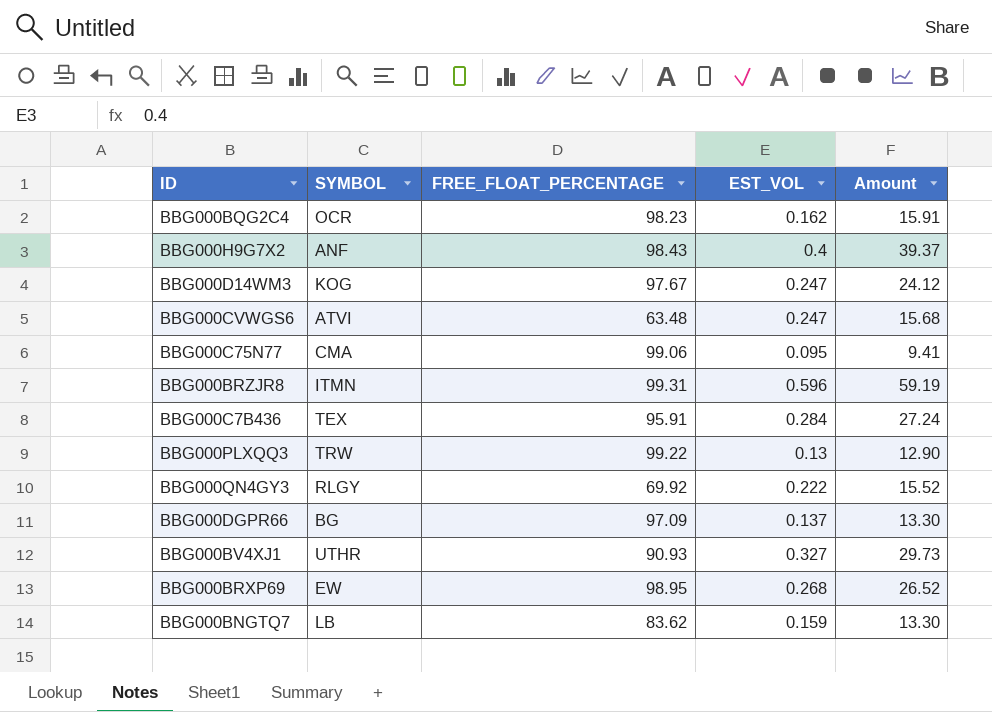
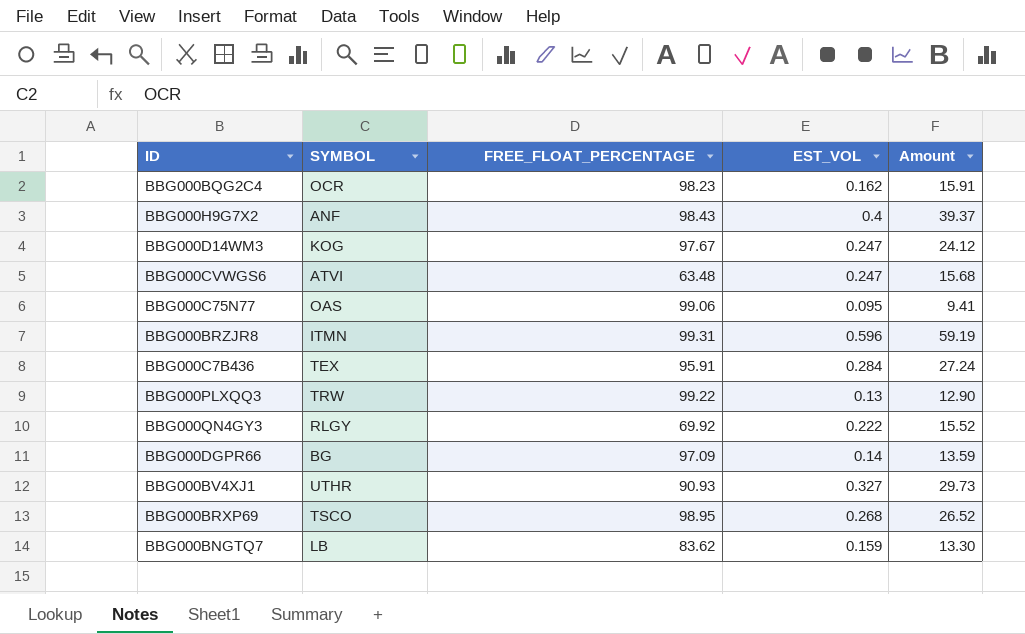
BBG000C75N77 | SYMBOL: CMA -> OAS
BBG000DGPR66 | EST_VOL: 0.137 -> 0.14
BBG000DGPR66 | Amount: 13.30 -> 13.59
BBG000BRXP69 | SYMBOL: EW -> TSCO

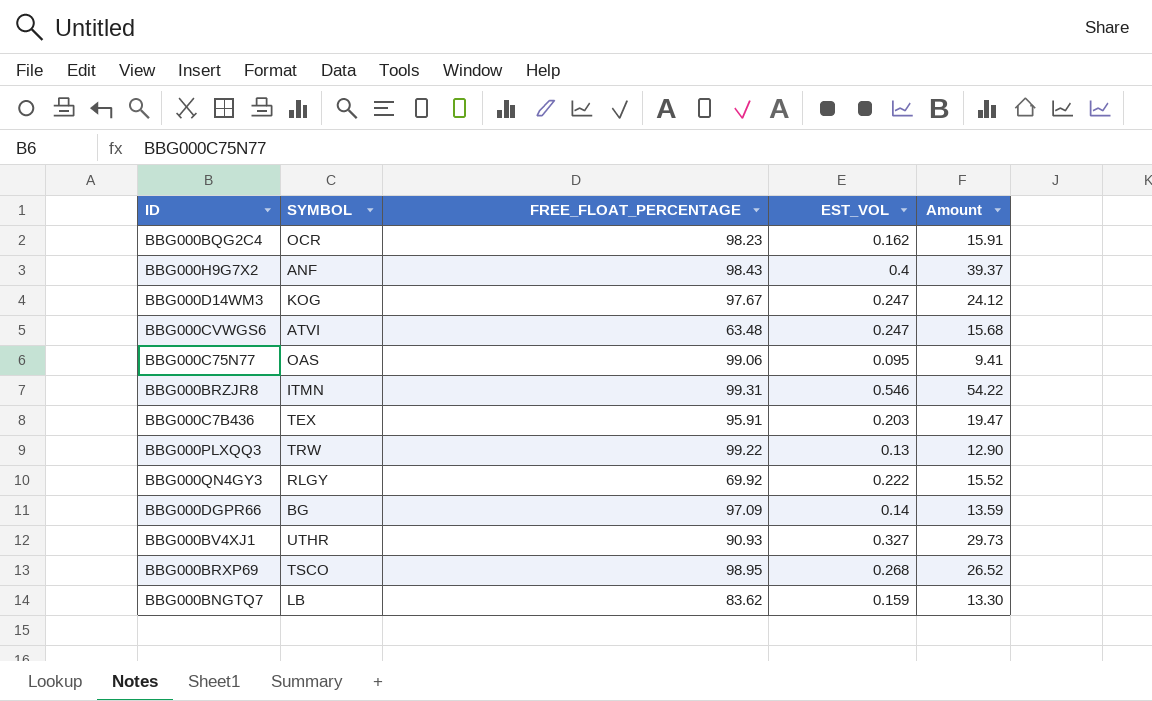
BBG000BRZJR8 | EST_VOL: 0.596 -> 0.546
BBG000BRZJR8 | Amount: 59.19 -> 54.22
BBG000C7B436 | EST_VOL: 0.284 -> 0.203
BBG000C7B436 | Amount: 27.24 -> 19.47

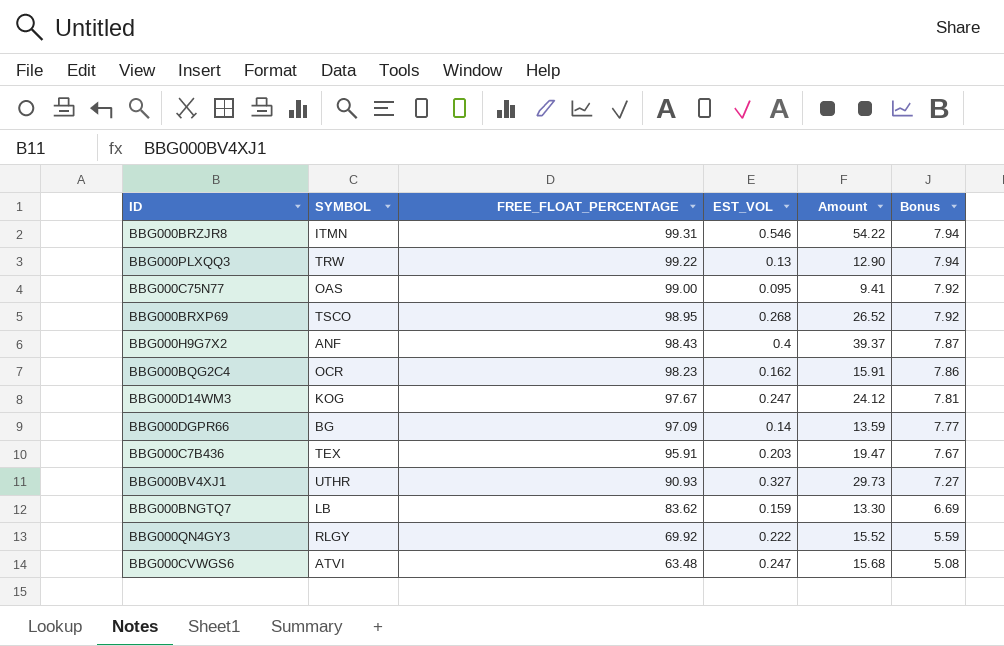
row order: none -> FREE_FLOAT_PERCENTAGE descending
column Bonus | formula: none -> [FREE_FLOAT_PERCENTAGE] * 0.08
BBG000C75N77 | FREE_FLOAT_PERCENTAGE: 99.06 -> 99.00

